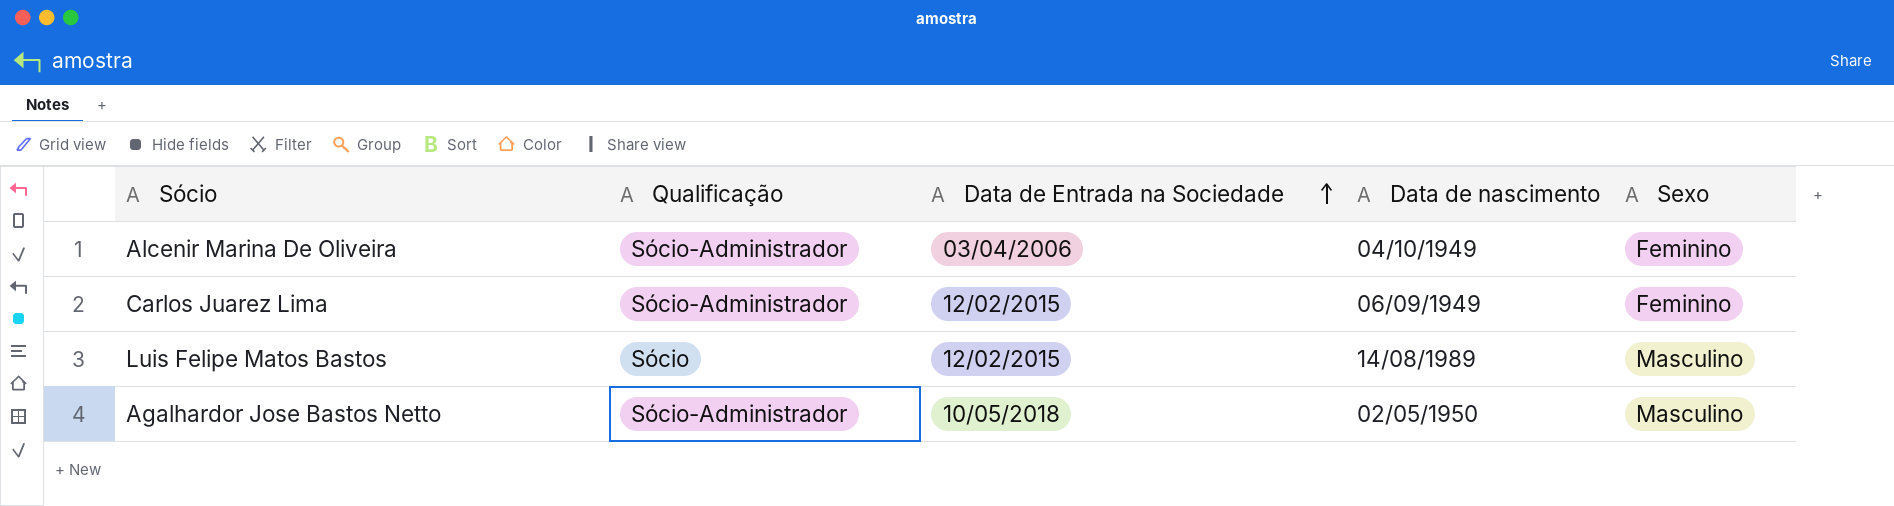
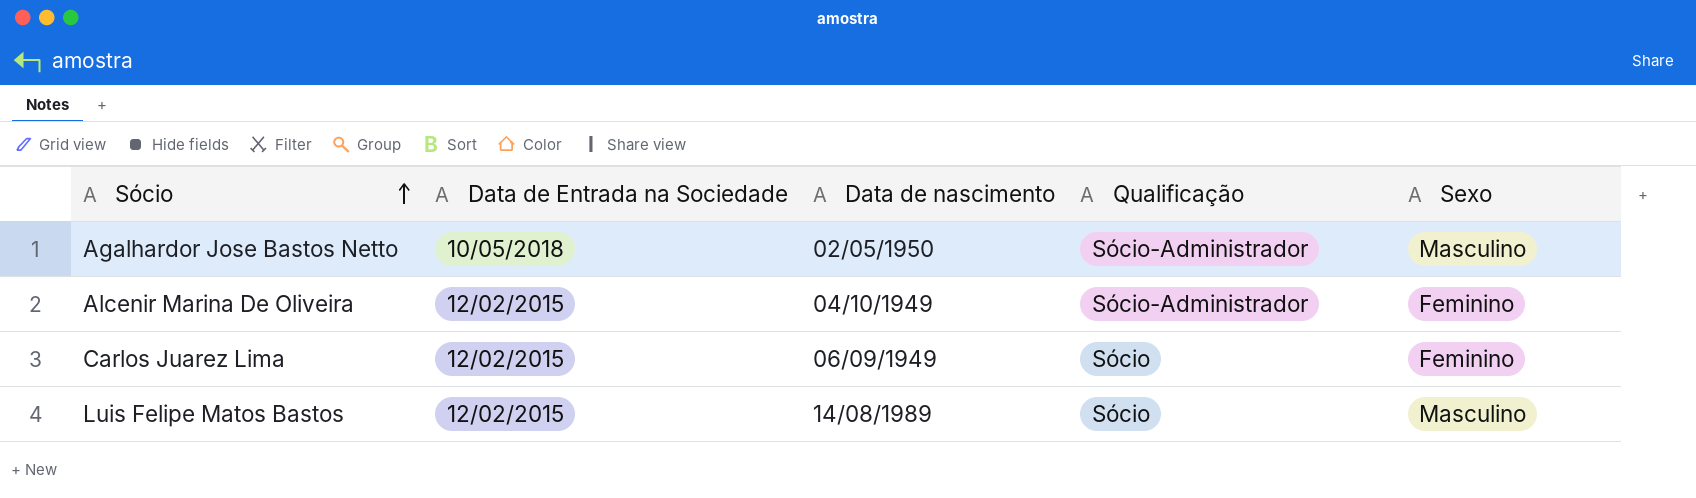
row order: Data de Entrada na Sociedade ascending -> Sócio ascending
column Qualificação | position: 2 -> 4
Alcenir Marina De Oliveira | Data de Entrada na Sociedade: 03/04/2006 -> 12/02/2015
Carlos Juarez Lima | Qualificação: Sócio-Administrador -> Sócio

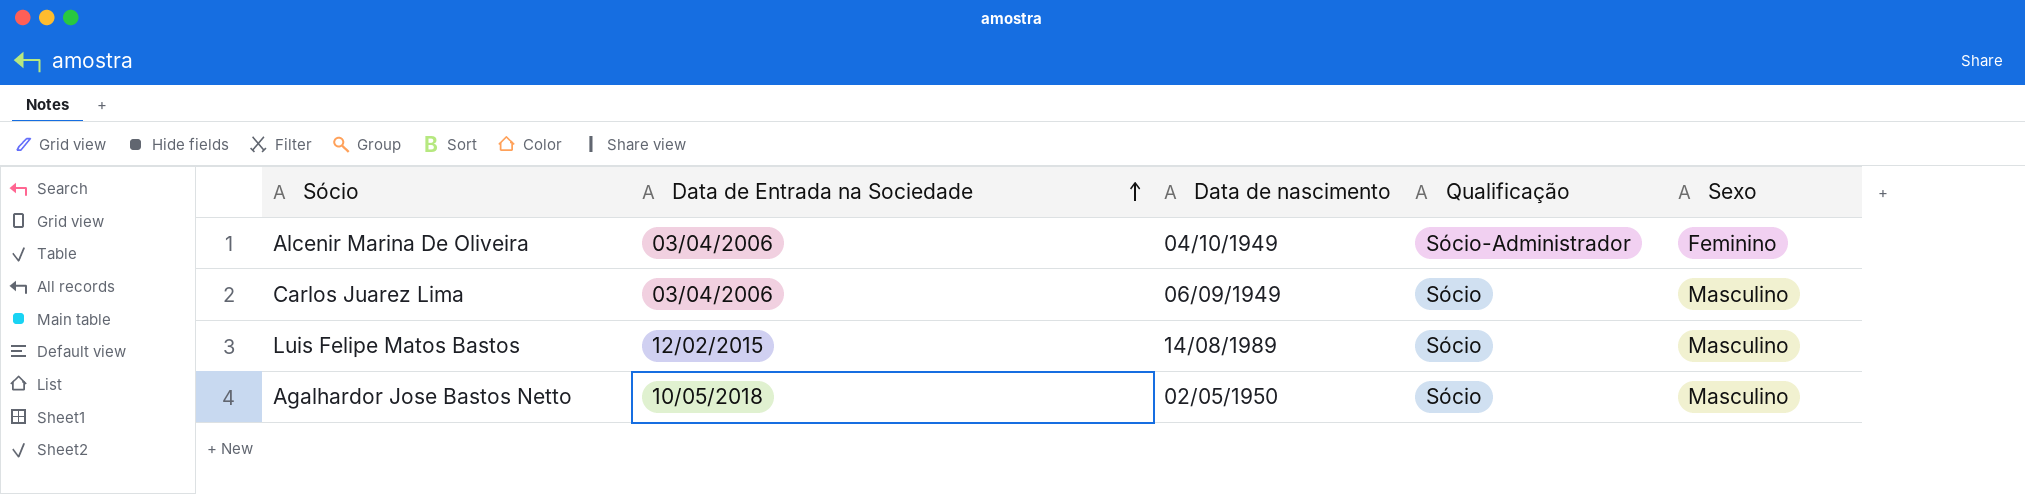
row order: Sócio ascending -> Data de Entrada na Sociedade ascending
Alcenir Marina De Oliveira | Data de Entrada na Sociedade: 12/02/2015 -> 03/04/2006
Carlos Juarez Lima | Data de Entrada na Sociedade: 12/02/2015 -> 03/04/2006
Carlos Juarez Lima | Sexo: Feminino -> Masculino
Agalhardor Jose Bastos Netto | Qualificação: Sócio-Administrador -> Sócio

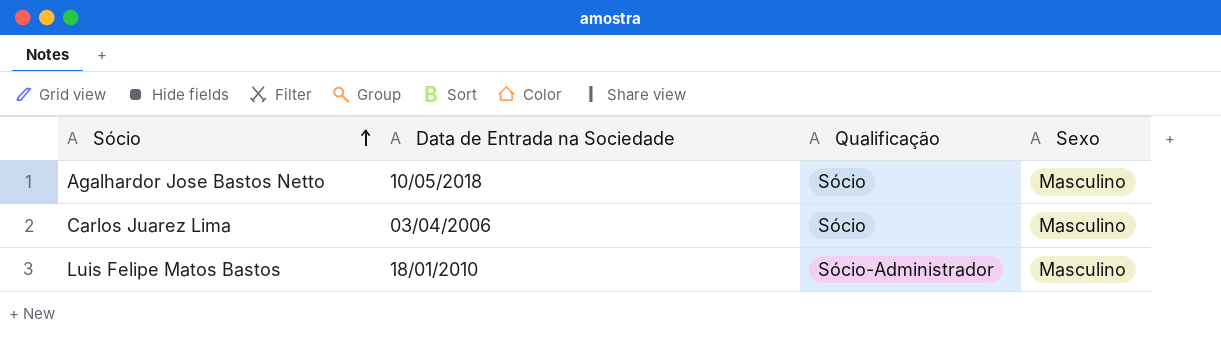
row order: Data de Entrada na Sociedade ascending -> Sócio ascending
column Data de nascimento | position: 3 -> none
row Alcenir Marina De Oliveira: 03/04/2006 | 04/10/1949 | Sócio-Administrador | Feminino -> none
Luis Felipe Matos Bastos | Data de Entrada na Sociedade: 12/02/2015 -> 18/01/2010
Luis Felipe Matos Bastos | Qualificação: Sócio -> Sócio-Administrador

